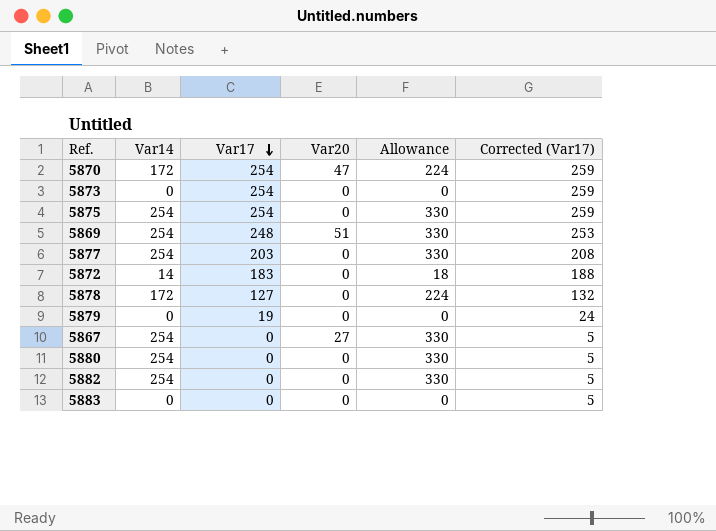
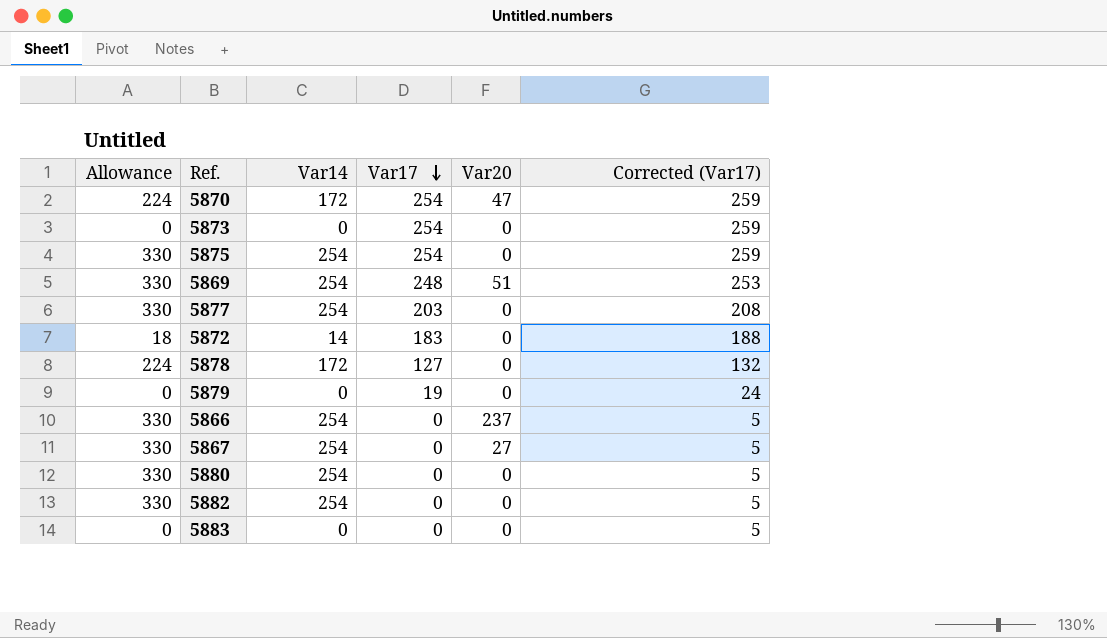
column Allowance | position: 5 -> 1
row 5866: none -> 330 | 254 | 0 | 237 | 5

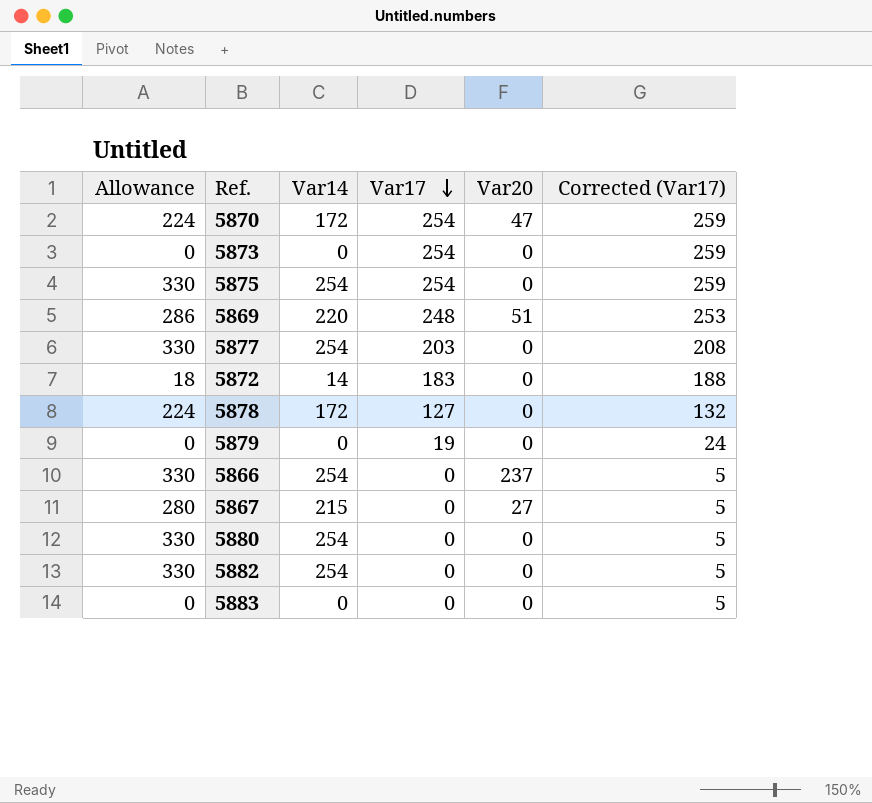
5869 | Allowance: 330 -> 286
5869 | Var14: 254 -> 220
5867 | Allowance: 330 -> 280
5867 | Var14: 254 -> 215

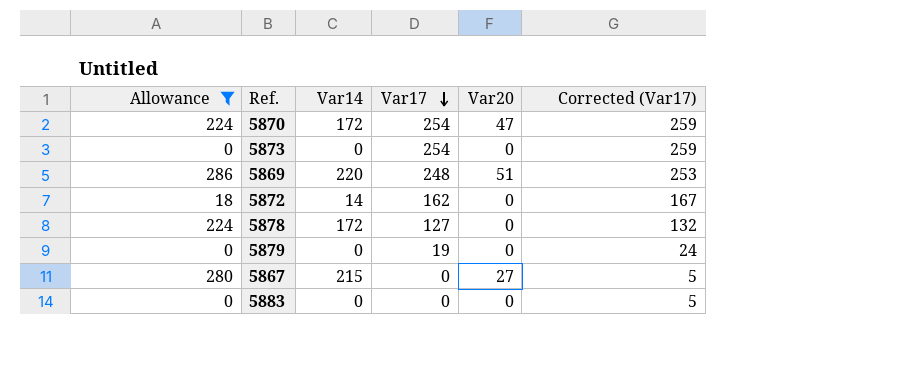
filter: none -> Allowance != 330
5872 | Var17: 183 -> 162
5872 | Corrected (Var17): 188 -> 167

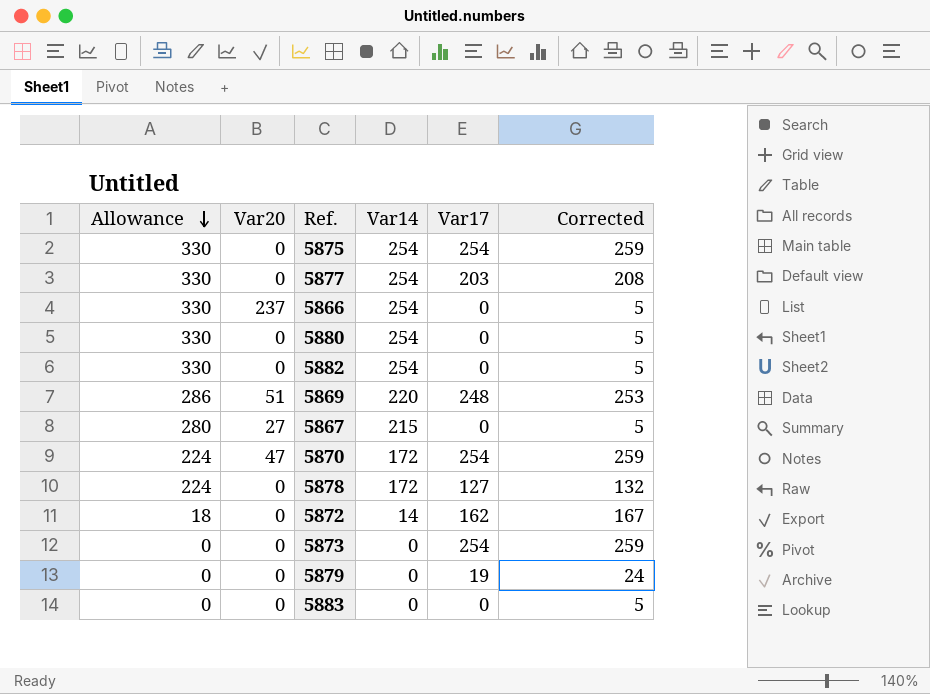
filter: Allowance != 330 -> none
row order: Var17 descending -> Allowance descending
column Var20 | position: 5 -> 2
column name: Corrected (Var17) -> Corrected

